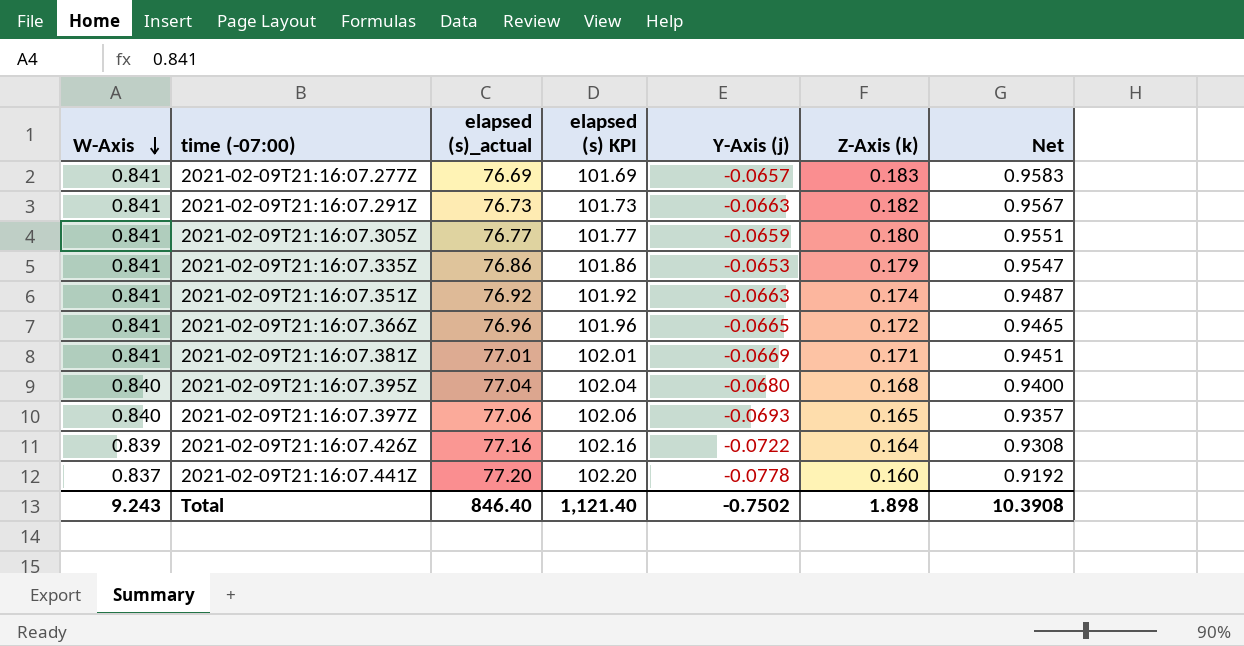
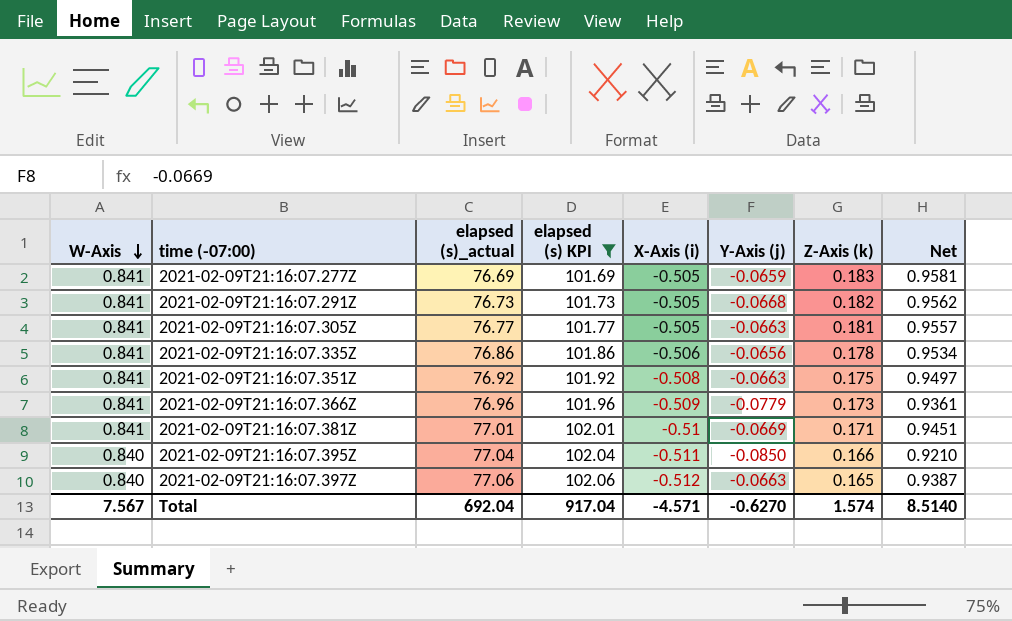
filter: none -> elapsed (s) KPI <= 102.06
column X-Axis (i) | position: none -> 5
2021-02-09T21:16:07.277Z | Y-Axis (j): -0.0657 -> -0.0659
2021-02-09T21:16:07.277Z | Net: 0.9583 -> 0.9581
2021-02-09T21:16:07.291Z | Y-Axis (j): -0.0663 -> -0.0668
2021-02-09T21:16:07.291Z | Net: 0.9567 -> 0.9562
2021-02-09T21:16:07.305Z | Y-Axis (j): -0.0659 -> -0.0663
2021-02-09T21:16:07.305Z | Z-Axis (k): 0.180 -> 0.181
2021-02-09T21:16:07.305Z | Net: 0.9551 -> 0.9557
2021-02-09T21:16:07.335Z | Y-Axis (j): -0.0653 -> -0.0656
2021-02-09T21:16:07.335Z | Z-Axis (k): 0.179 -> 0.178
2021-02-09T21:16:07.335Z | Net: 0.9547 -> 0.9534
2021-02-09T21:16:07.351Z | Z-Axis (k): 0.174 -> 0.175
2021-02-09T21:16:07.351Z | Net: 0.9487 -> 0.9497
2021-02-09T21:16:07.366Z | Y-Axis (j): -0.0665 -> -0.0779
2021-02-09T21:16:07.366Z | Z-Axis (k): 0.172 -> 0.173
2021-02-09T21:16:07.366Z | Net: 0.9465 -> 0.9361
2021-02-09T21:16:07.395Z | Y-Axis (j): -0.0680 -> -0.0850
2021-02-09T21:16:07.395Z | Z-Axis (k): 0.168 -> 0.166
2021-02-09T21:16:07.395Z | Net: 0.9400 -> 0.9210
2021-02-09T21:16:07.397Z | Y-Axis (j): -0.0693 -> -0.0663
2021-02-09T21:16:07.397Z | Net: 0.9357 -> 0.9387
Total | W-Axis: 9.243 -> 7.567
Total | elapsed (s)_actual: 846.40 -> 692.04
Total | elapsed (s) KPI: 1,121.40 -> 917.04
Total | Y-Axis (j): -0.7502 -> -0.6270
Total | Z-Axis (k): 1.898 -> 1.574
Total | Net: 10.3908 -> 8.5140

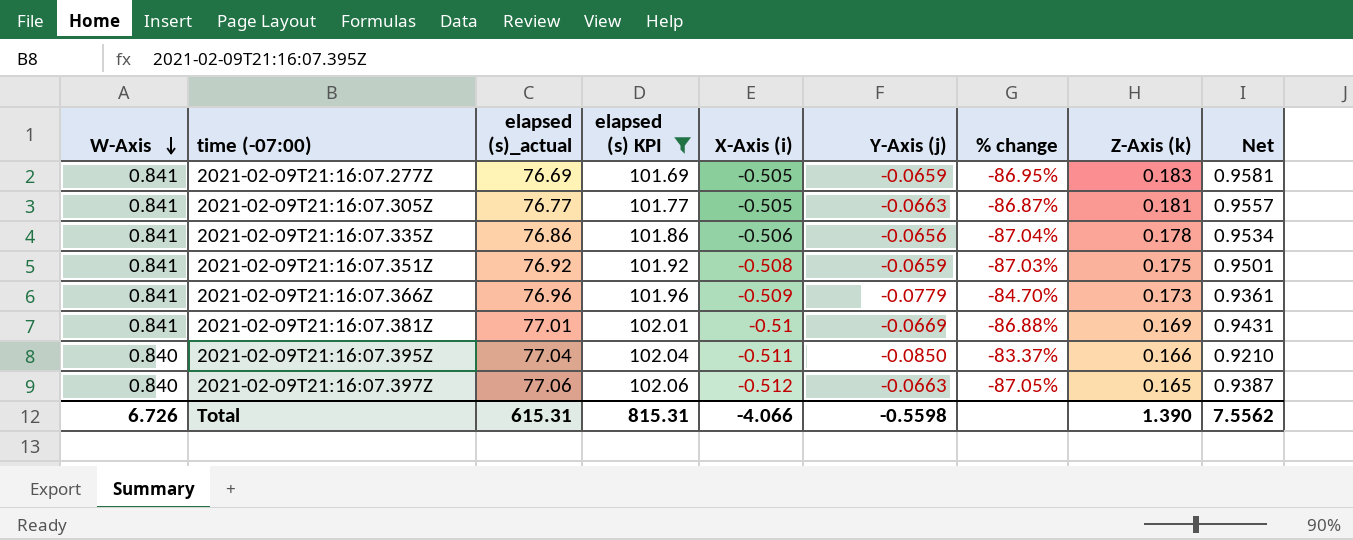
column % change | formula: none -> ([Y-Axis (j)] - [X-Axis (i)]) / [X-Axis (i)]
row 2021-02-09T21:16:07.291Z: 0.841 | 76.73 | 101.73 | -0.505 | -0.0668 | 0.182 | 0.9562 -> none
2021-02-09T21:16:07.351Z | Y-Axis (j): -0.0663 -> -0.0659
2021-02-09T21:16:07.351Z | Net: 0.9497 -> 0.9501
2021-02-09T21:16:07.381Z | Z-Axis (k): 0.171 -> 0.169
2021-02-09T21:16:07.381Z | Net: 0.9451 -> 0.9431
Total | W-Axis: 7.567 -> 6.726
Total | elapsed (s)_actual: 692.04 -> 615.31
Total | elapsed (s) KPI: 917.04 -> 815.31
Total | X-Axis (i): -4.571 -> -4.066
Total | Y-Axis (j): -0.6270 -> -0.5598
Total | Z-Axis (k): 1.574 -> 1.390
Total | Net: 8.5140 -> 7.5562

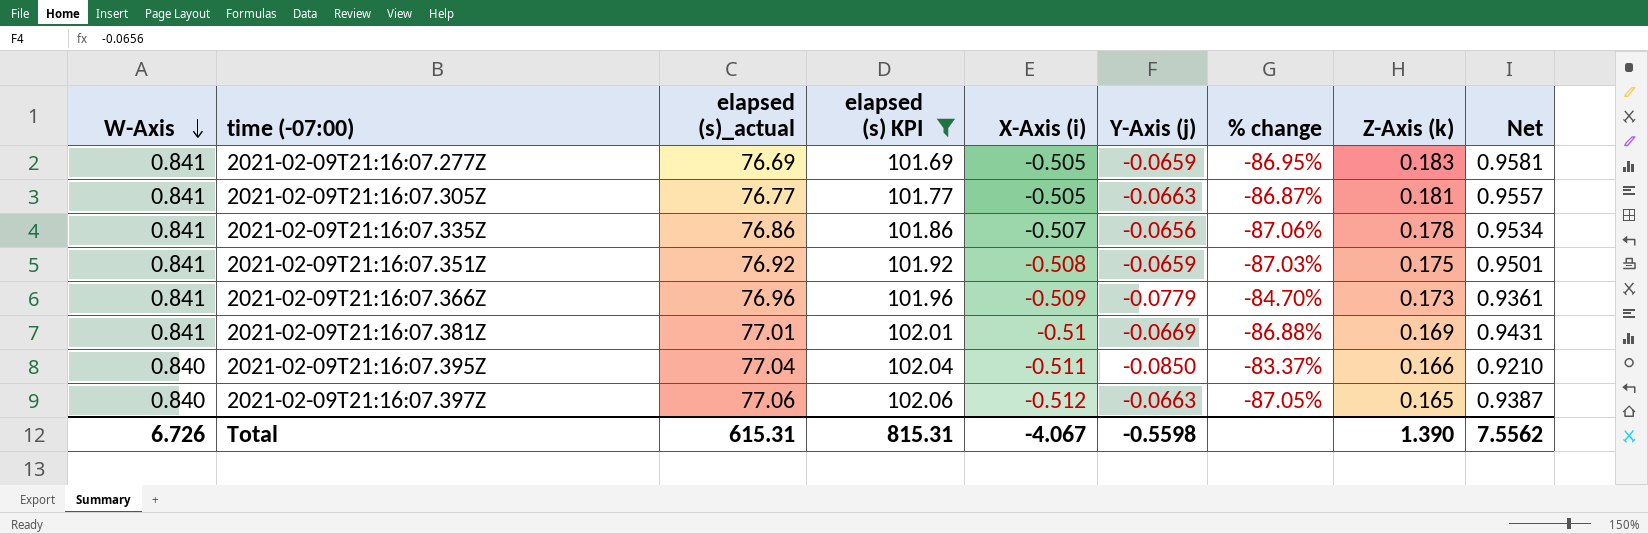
2021-02-09T21:16:07.335Z | X-Axis (i): -0.506 -> -0.507
2021-02-09T21:16:07.335Z | % change: -87.04% -> -87.06%
Total | X-Axis (i): -4.066 -> -4.067

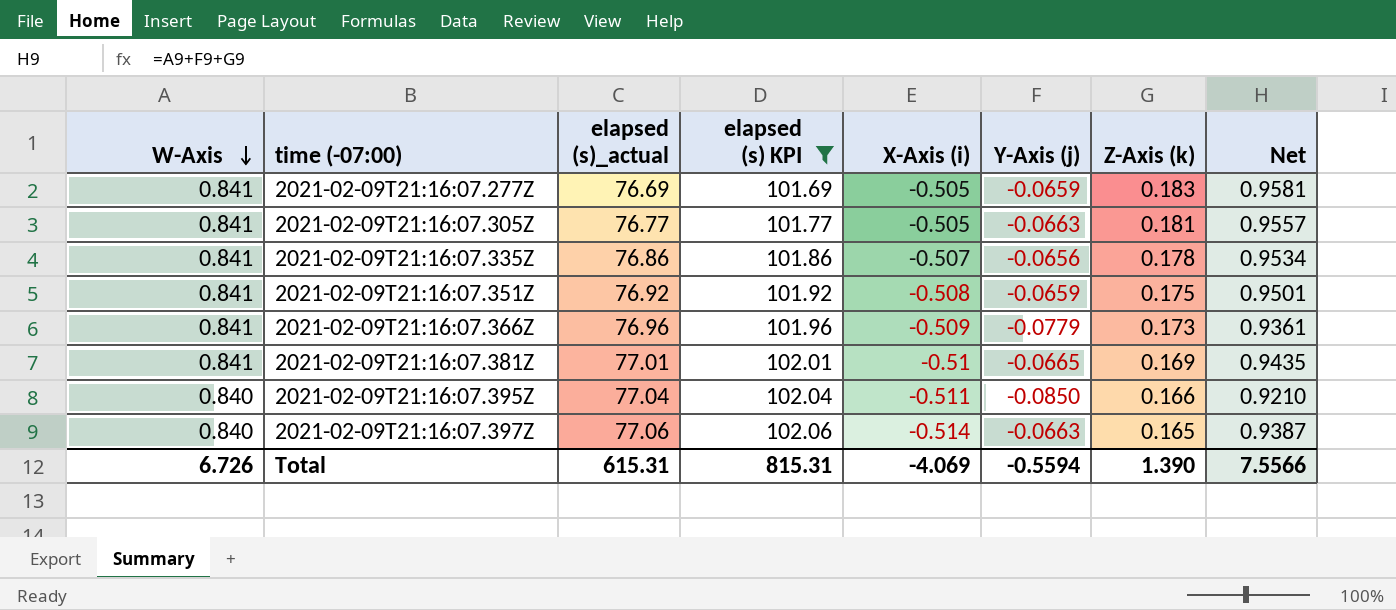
column % change | formula: ([Y-Axis (j)] - [X-Axis (i)]) / [X-Axis (i)] -> none
2021-02-09T21:16:07.381Z | Y-Axis (j): -0.0669 -> -0.0665
2021-02-09T21:16:07.381Z | Net: 0.9431 -> 0.9435
2021-02-09T21:16:07.397Z | X-Axis (i): -0.512 -> -0.514
Total | X-Axis (i): -4.067 -> -4.069
Total | Y-Axis (j): -0.5598 -> -0.5594
Total | Net: 7.5562 -> 7.5566

